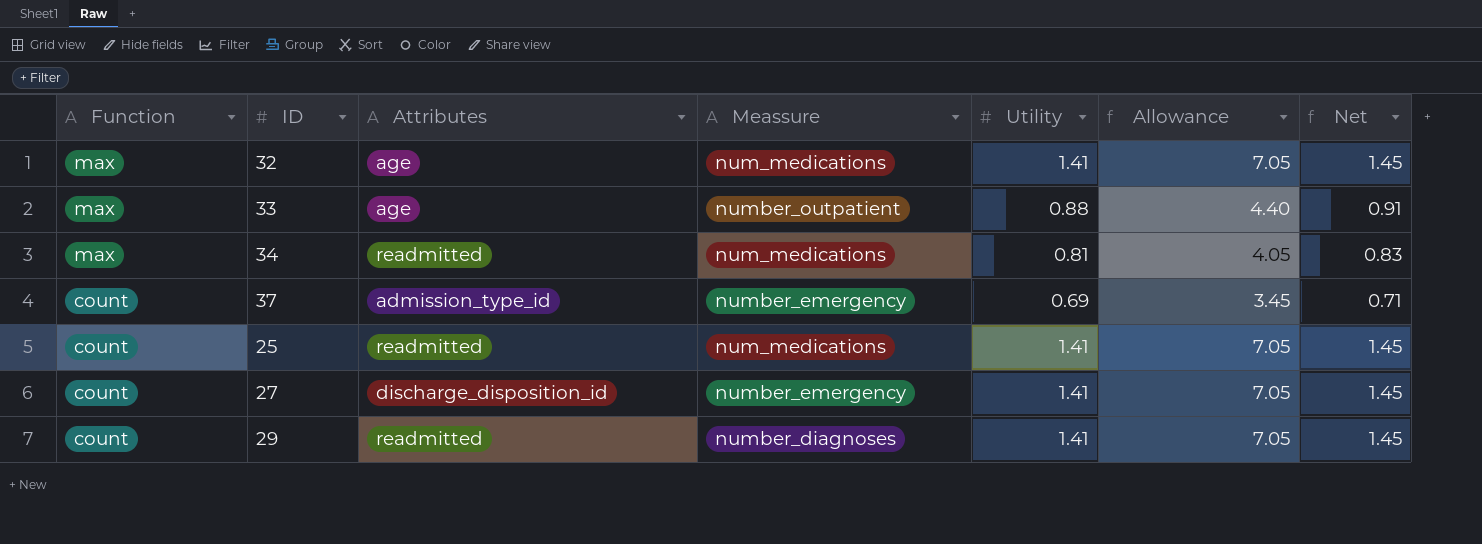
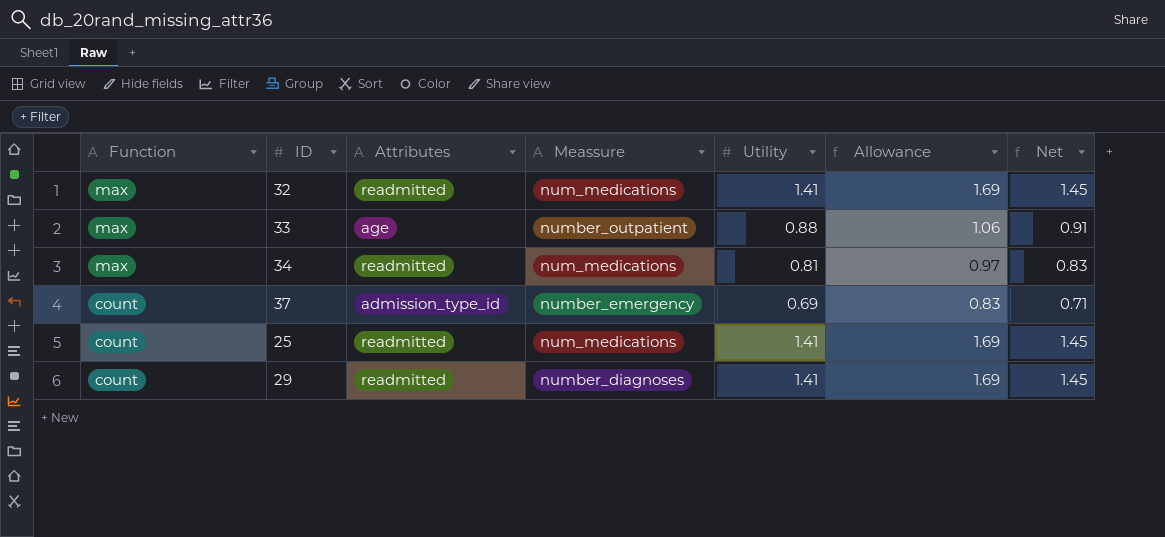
column Allowance | formula: [Utility] * 5 -> [Utility] * 1.2
row 27: count | discharge_disposition_id | number_emergency | 1.41 | 7.05 | 1.45 -> none
32 | Attributes: age -> readmitted

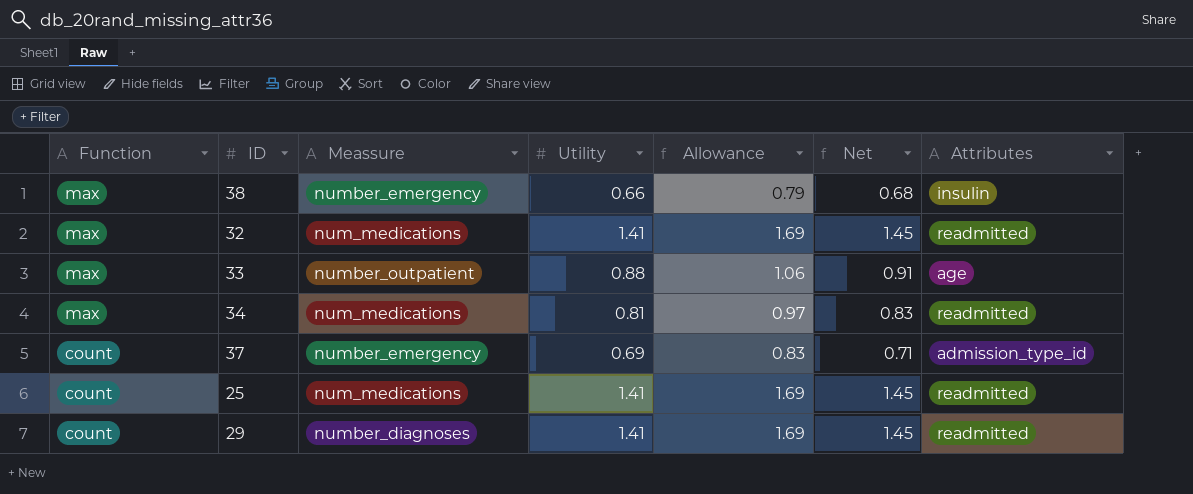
column Attributes | position: 3 -> 7
row 38: none -> max | number_emergency | 0.66 | 0.79 | 0.68 | insulin

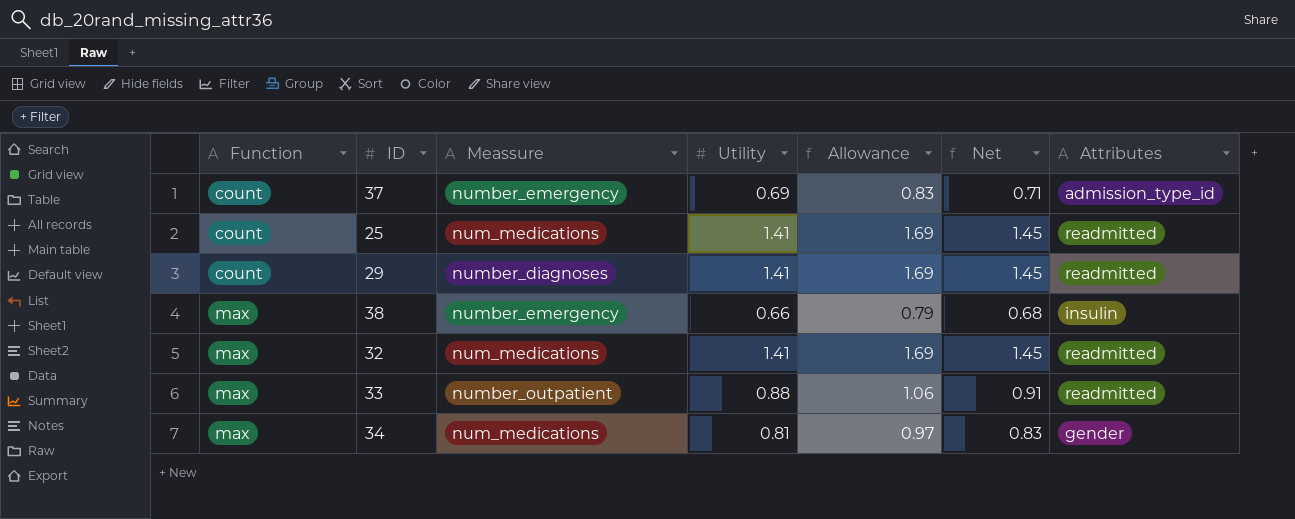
row order: Function descending -> Function ascending
33 | Attributes: age -> readmitted
34 | Attributes: readmitted -> gender

